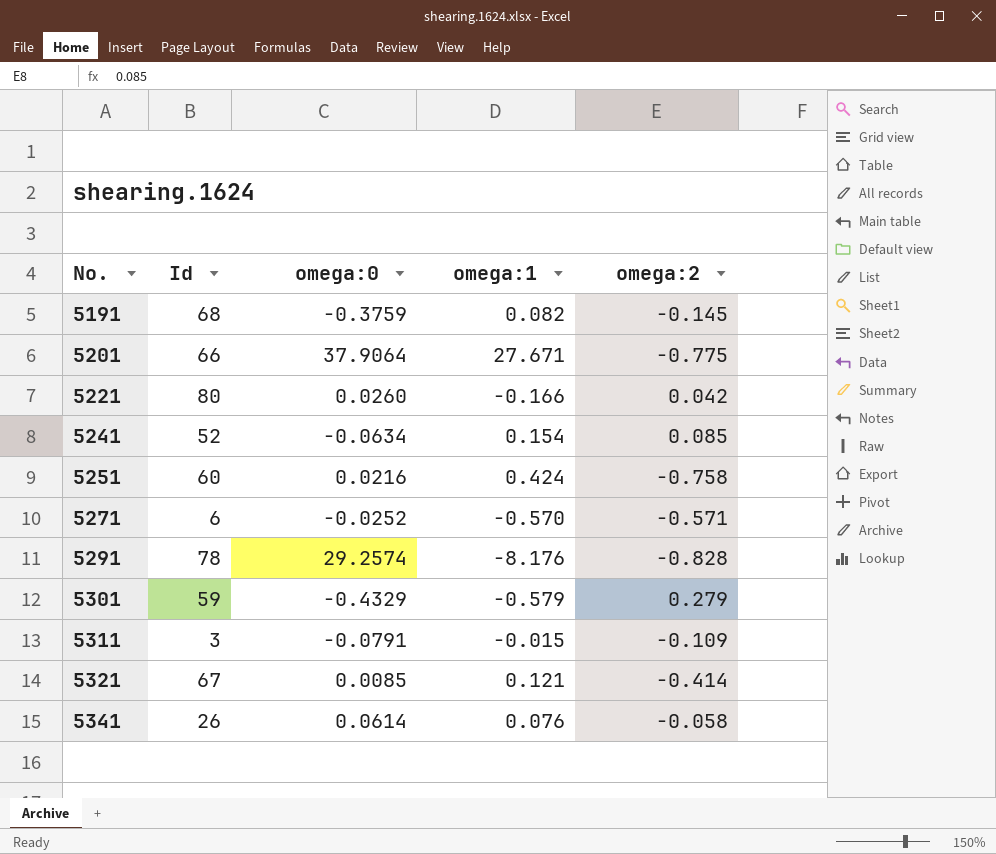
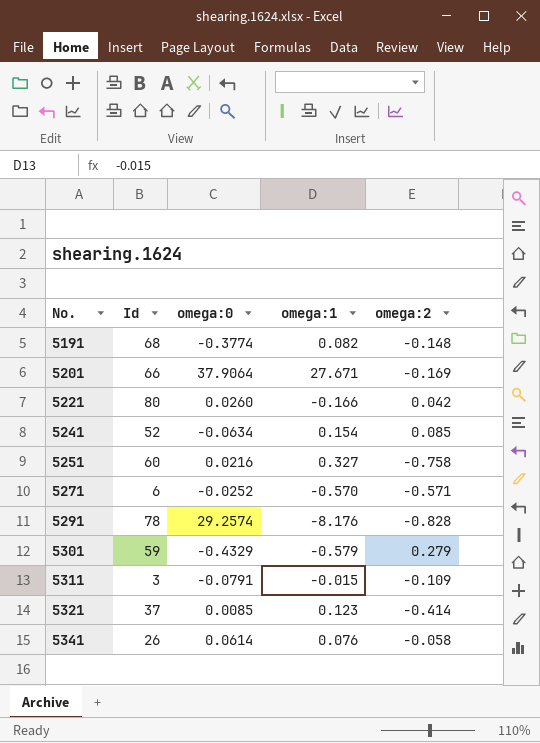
5191 | omega:0: -0.3759 -> -0.3774
5191 | omega:2: -0.145 -> -0.148
5201 | omega:2: -0.775 -> -0.169
5251 | omega:1: 0.424 -> 0.327
5321 | Id: 67 -> 37
5321 | omega:1: 0.121 -> 0.123

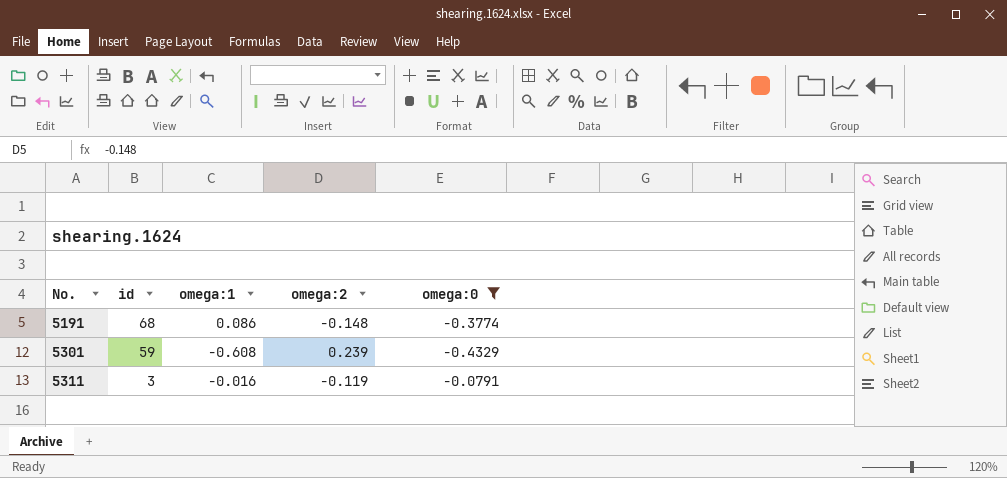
filter: none -> omega:0 <= -0.0791
column name: Id -> id
column omega:0 | position: 3 -> 5
5191 | omega:1: 0.082 -> 0.086
5301 | omega:1: -0.579 -> -0.608
5301 | omega:2: 0.279 -> 0.239
5311 | omega:1: -0.015 -> -0.016
5311 | omega:2: -0.109 -> -0.119

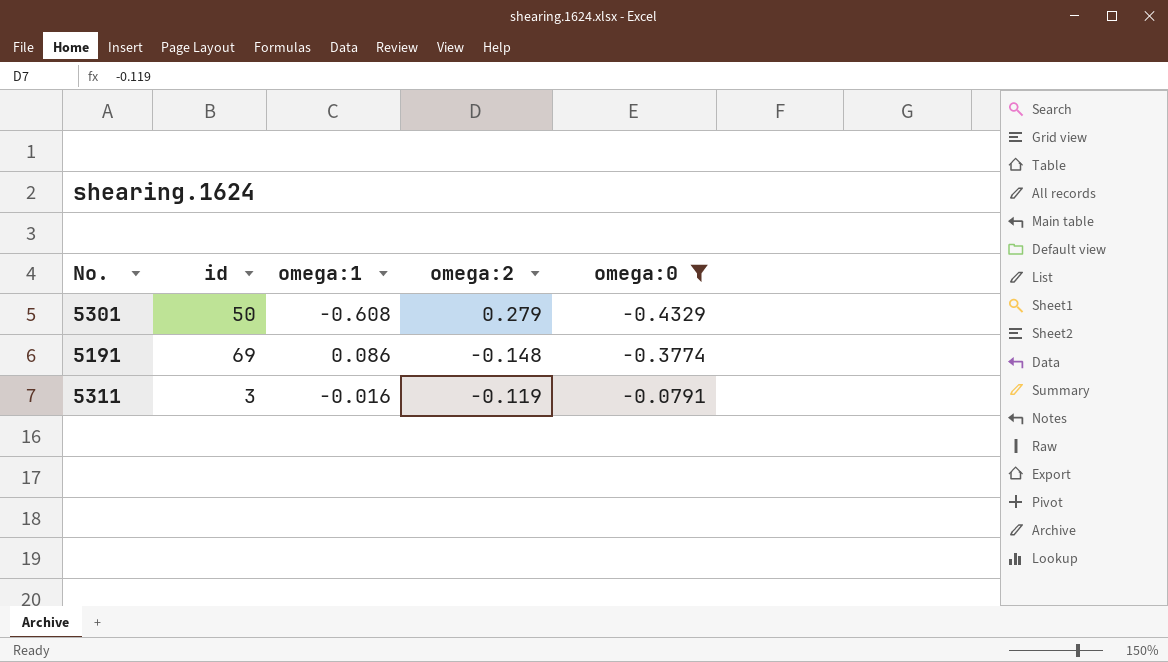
row order: No. ascending -> omega:0 ascending
5301 | id: 59 -> 50
5301 | omega:2: 0.239 -> 0.279
5191 | id: 68 -> 69

